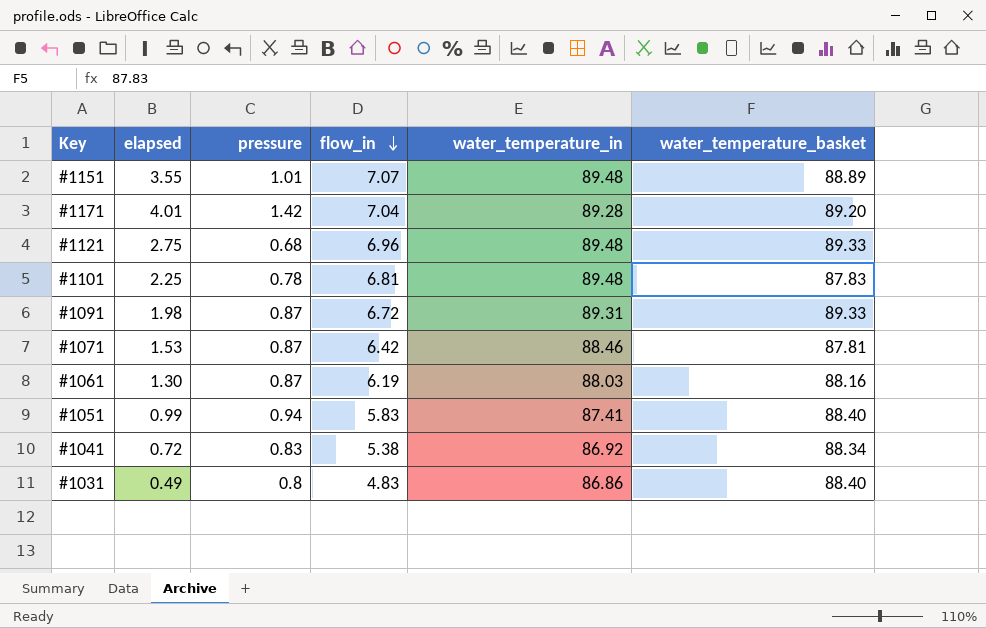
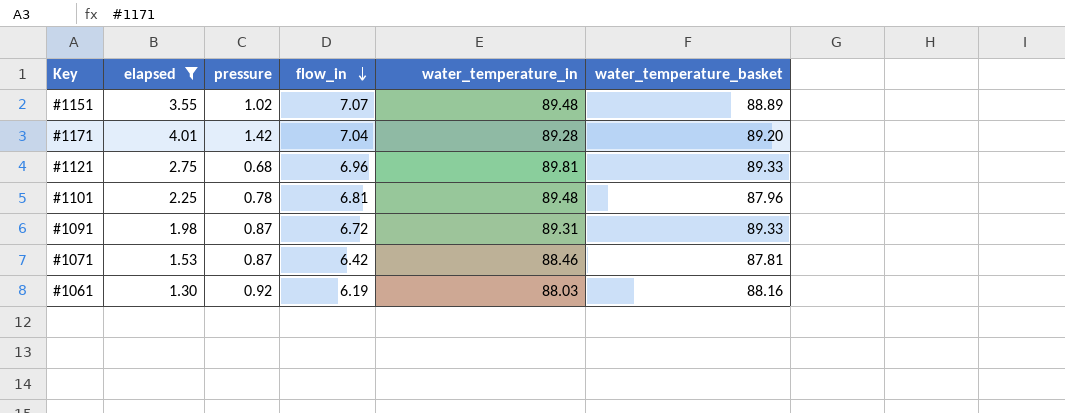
filter: none -> elapsed >= 1.30
#1151 | pressure: 1.01 -> 1.02
#1121 | water_temperature_in: 89.48 -> 89.81
#1101 | water_temperature_basket: 87.83 -> 87.96
#1061 | pressure: 0.87 -> 0.92

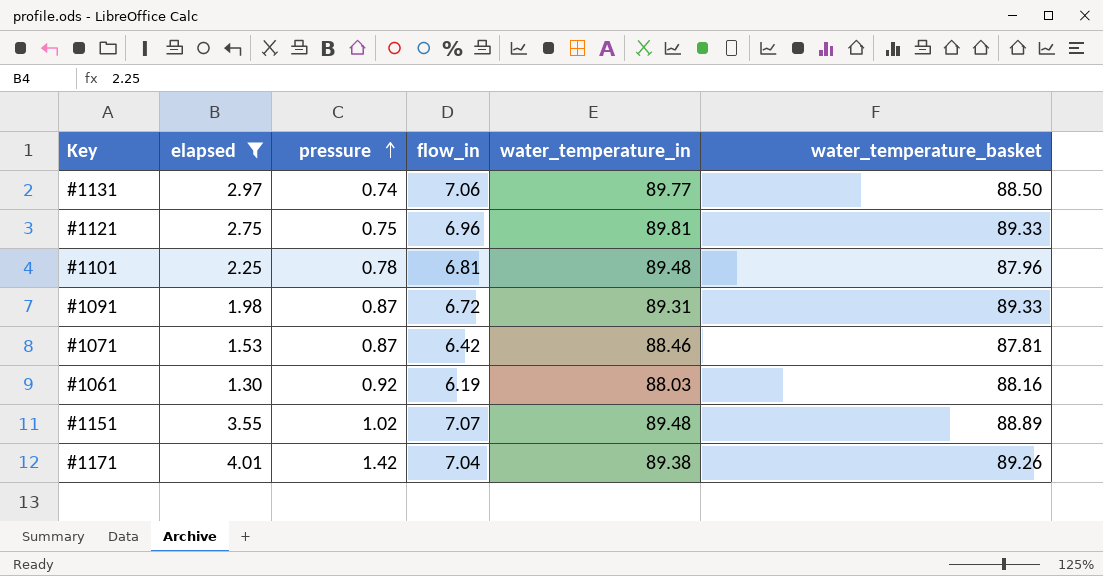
row order: flow_in descending -> pressure ascending
row #1131: none -> 2.97 | 0.74 | 7.06 | 89.77 | 88.50
#1121 | pressure: 0.68 -> 0.75
#1171 | water_temperature_in: 89.28 -> 89.38
#1171 | water_temperature_basket: 89.20 -> 89.26

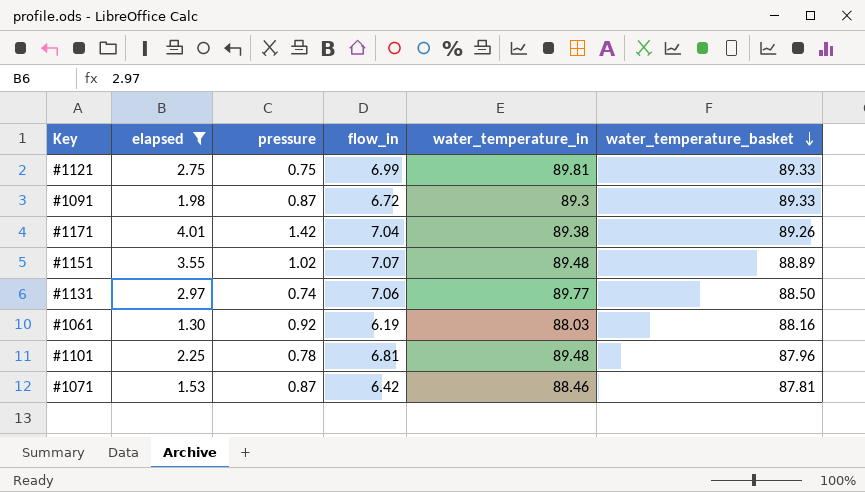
row order: pressure ascending -> water_temperature_basket descending
#1121 | flow_in: 6.96 -> 6.99
#1091 | water_temperature_in: 89.31 -> 89.3

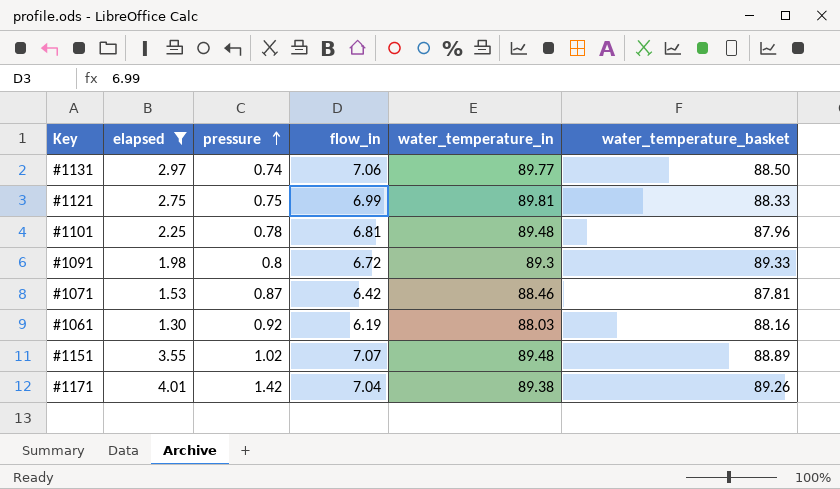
row order: water_temperature_basket descending -> pressure ascending
#1121 | water_temperature_basket: 89.33 -> 88.33
#1091 | pressure: 0.87 -> 0.8

